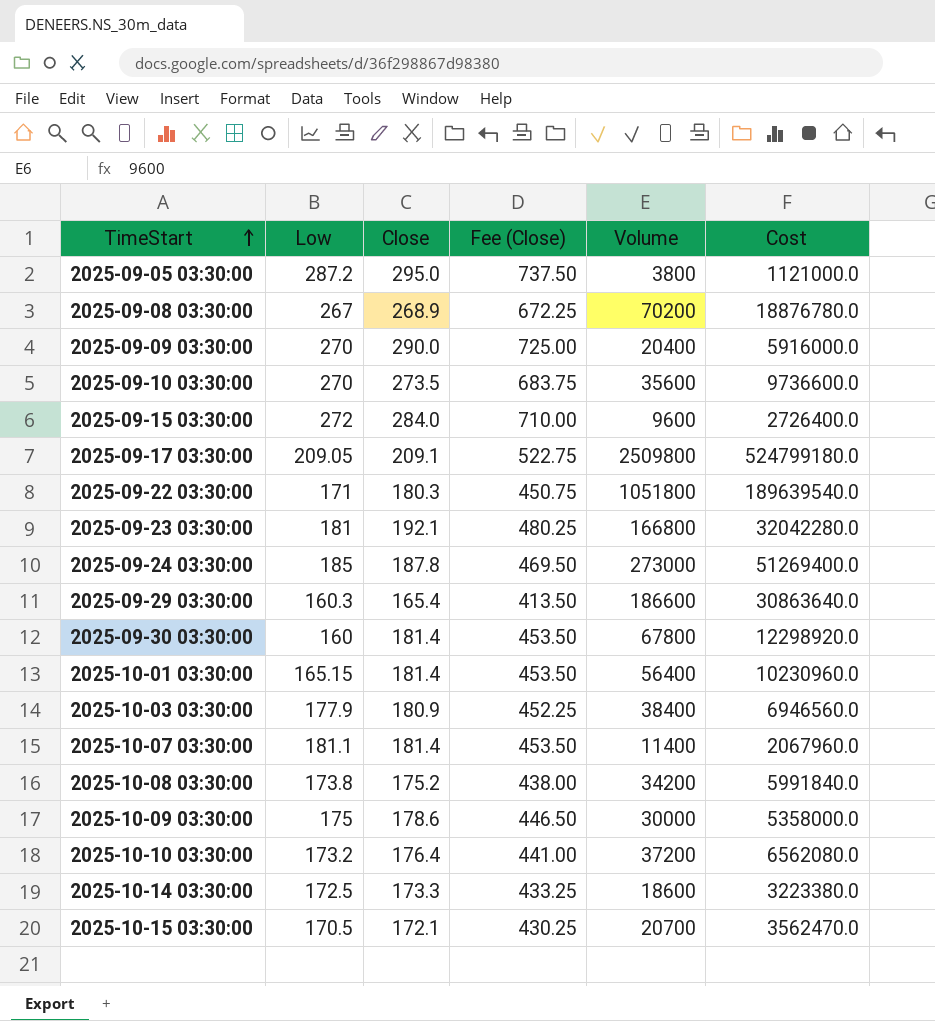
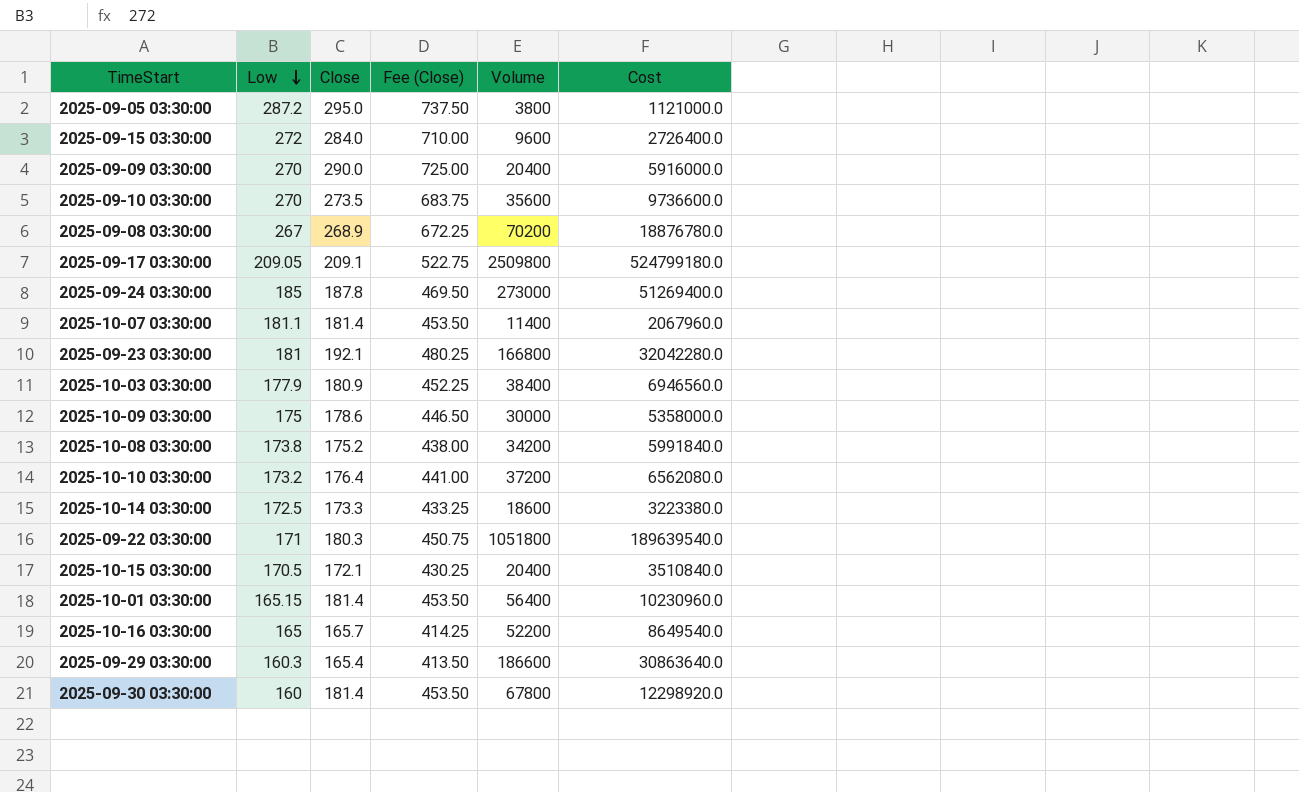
row order: TimeStart ascending -> Low descending
2025-10-15 03:30:00 | Volume: 20700 -> 20400
2025-10-15 03:30:00 | Cost: 3562470.0 -> 3510840.0
row 2025-10-16 03:30:00: none -> 165 | 165.7 | 414.25 | 52200 | 8649540.0

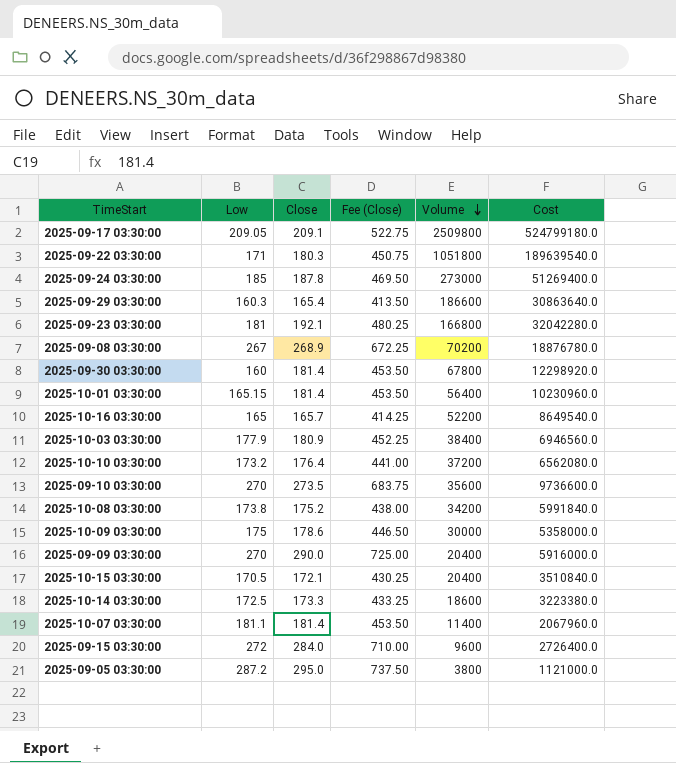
row order: Low descending -> Volume descending

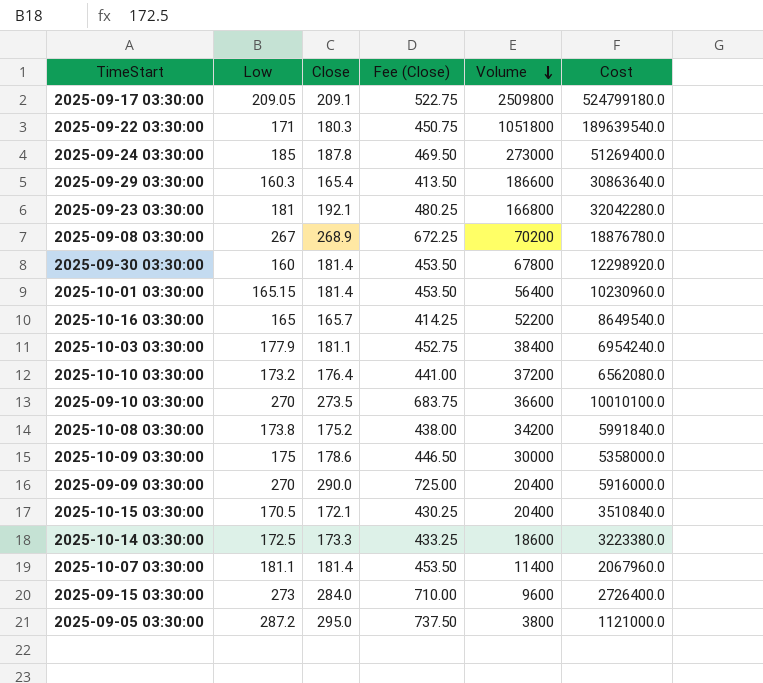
2025-10-03 03:30:00 | Close: 180.9 -> 181.1
2025-10-03 03:30:00 | Fee (Close): 452.25 -> 452.75
2025-10-03 03:30:00 | Cost: 6946560.0 -> 6954240.0
2025-09-10 03:30:00 | Volume: 35600 -> 36600
2025-09-10 03:30:00 | Cost: 9736600.0 -> 10010100.0
2025-09-15 03:30:00 | Low: 272 -> 273

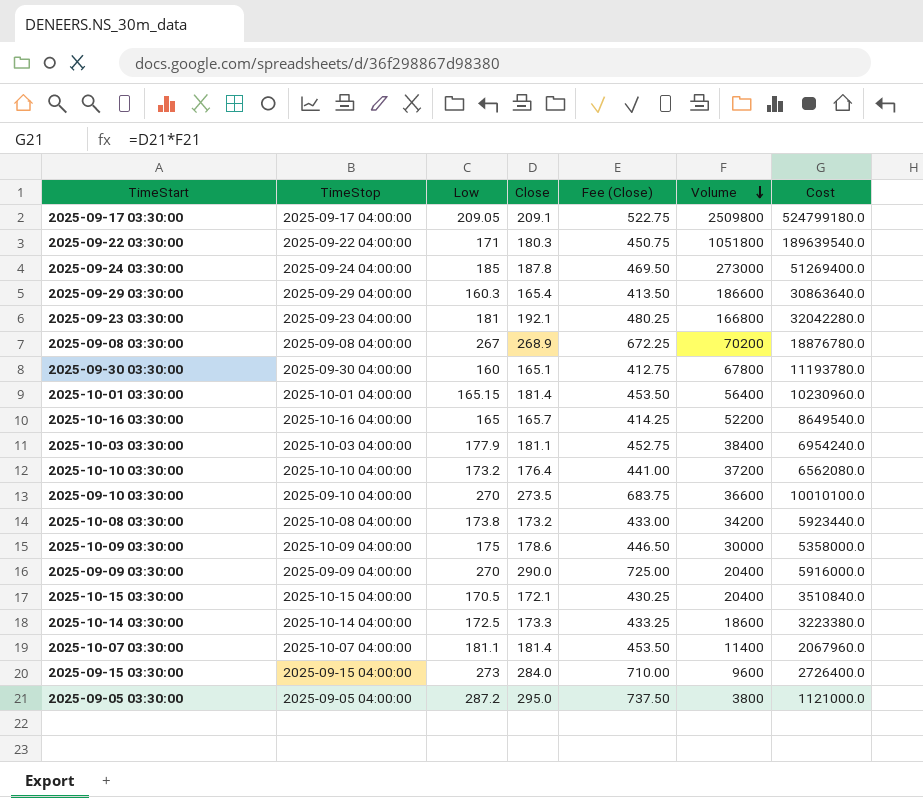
column TimeStop | position: none -> 2
2025-09-30 03:30:00 | Close: 181.4 -> 165.1
2025-09-30 03:30:00 | Fee (Close): 453.50 -> 412.75
2025-09-30 03:30:00 | Cost: 12298920.0 -> 11193780.0
2025-10-08 03:30:00 | Close: 175.2 -> 173.2
2025-10-08 03:30:00 | Fee (Close): 438.00 -> 433.00
2025-10-08 03:30:00 | Cost: 5991840.0 -> 5923440.0

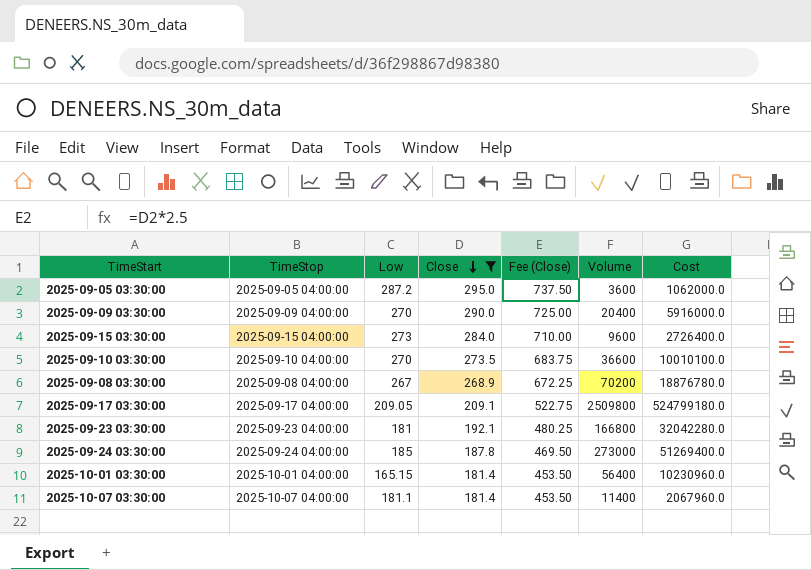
filter: none -> Close >= 181.4
row order: Volume descending -> Close descending
2025-09-05 03:30:00 | Volume: 3800 -> 3600
2025-09-05 03:30:00 | Cost: 1121000.0 -> 1062000.0

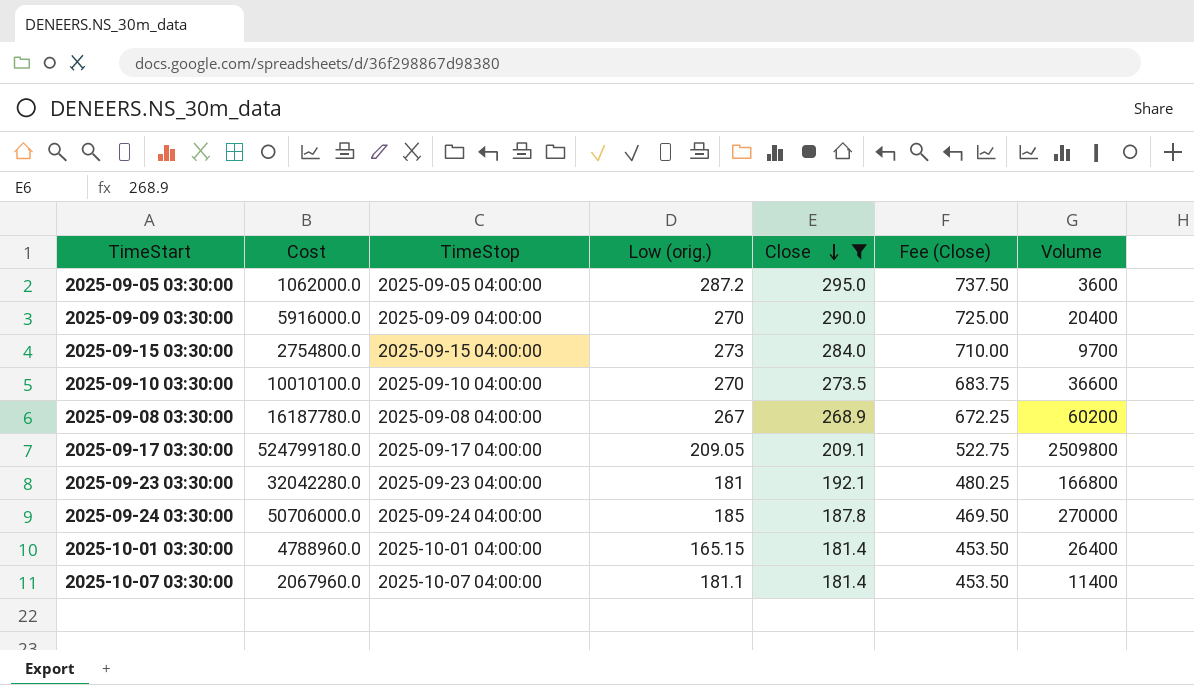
column Cost | position: 7 -> 2
column name: Low -> Low (orig.)
2025-09-15 03:30:00 | Cost: 2726400.0 -> 2754800.0
2025-09-15 03:30:00 | Volume: 9600 -> 9700
2025-09-08 03:30:00 | Cost: 18876780.0 -> 16187780.0
2025-09-08 03:30:00 | Volume: 70200 -> 60200
2025-09-24 03:30:00 | Cost: 51269400.0 -> 50706000.0
2025-09-24 03:30:00 | Volume: 273000 -> 270000
2025-10-01 03:30:00 | Cost: 10230960.0 -> 4788960.0
2025-10-01 03:30:00 | Volume: 56400 -> 26400

